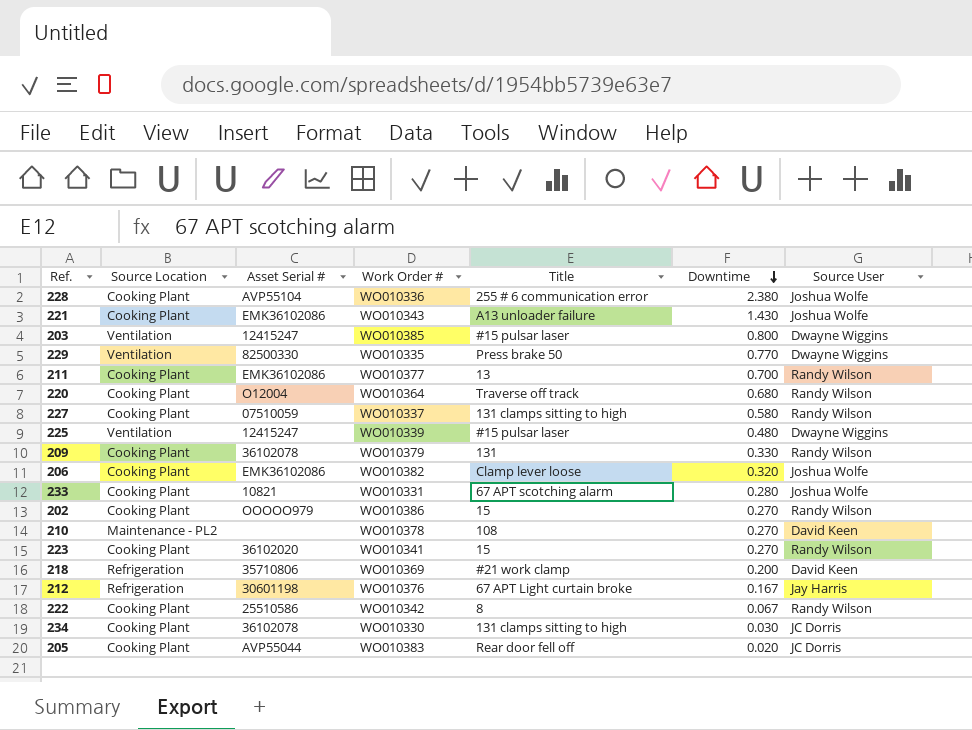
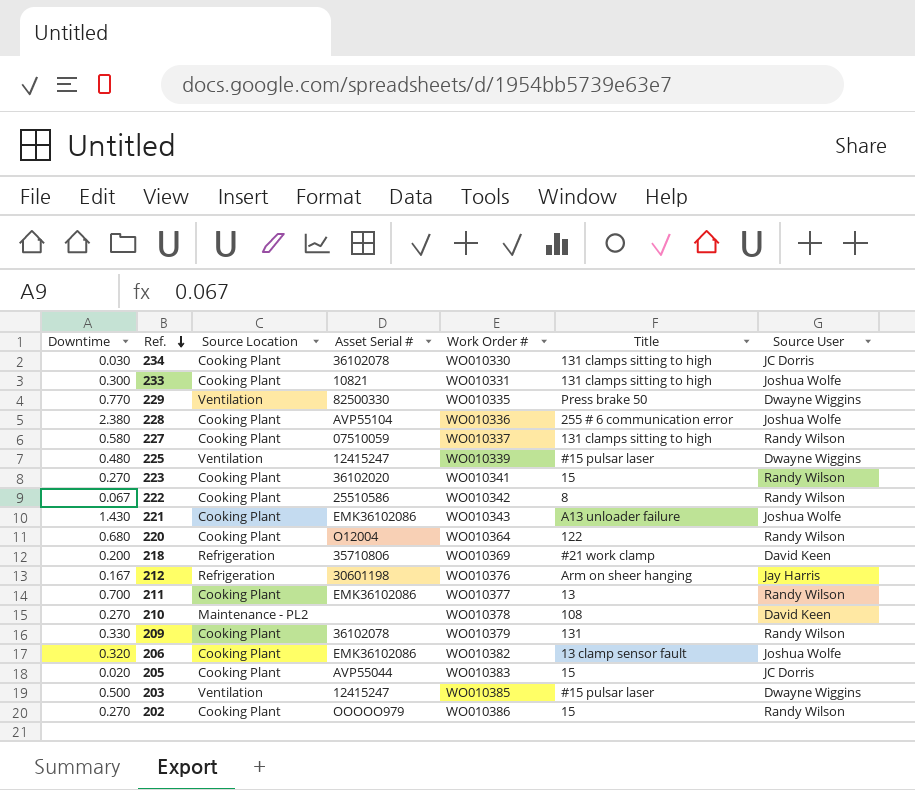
row order: Downtime descending -> Ref. descending
column Downtime | position: 6 -> 1
233 | Downtime: 0.280 -> 0.300
233 | Title: 67 APT scotching alarm -> 131 clamps sitting to high
220 | Title: Traverse off track -> 122
212 | Title: 67 APT Light curtain broke -> Arm on sheer hanging
206 | Title: Clamp lever loose -> 13 clamp sensor fault
205 | Title: Rear door fell off -> 15
203 | Downtime: 0.800 -> 0.500

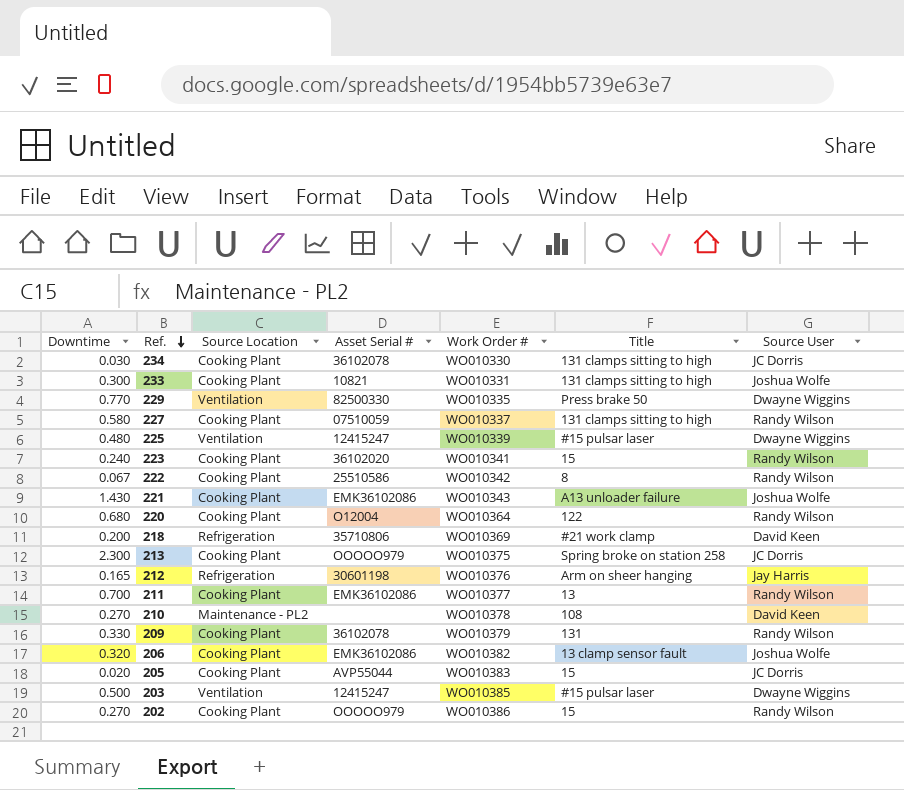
row 228: 2.380 | Cooking Plant | AVP55104 | WO010336 | 255 # 6 communication error | Joshua Wolfe -> none
223 | Downtime: 0.270 -> 0.240
row 213: none -> 2.300 | Cooking Plant | OOOOO979 | WO010375 | Spring broke on station 258 | JC Dorris
212 | Downtime: 0.167 -> 0.165

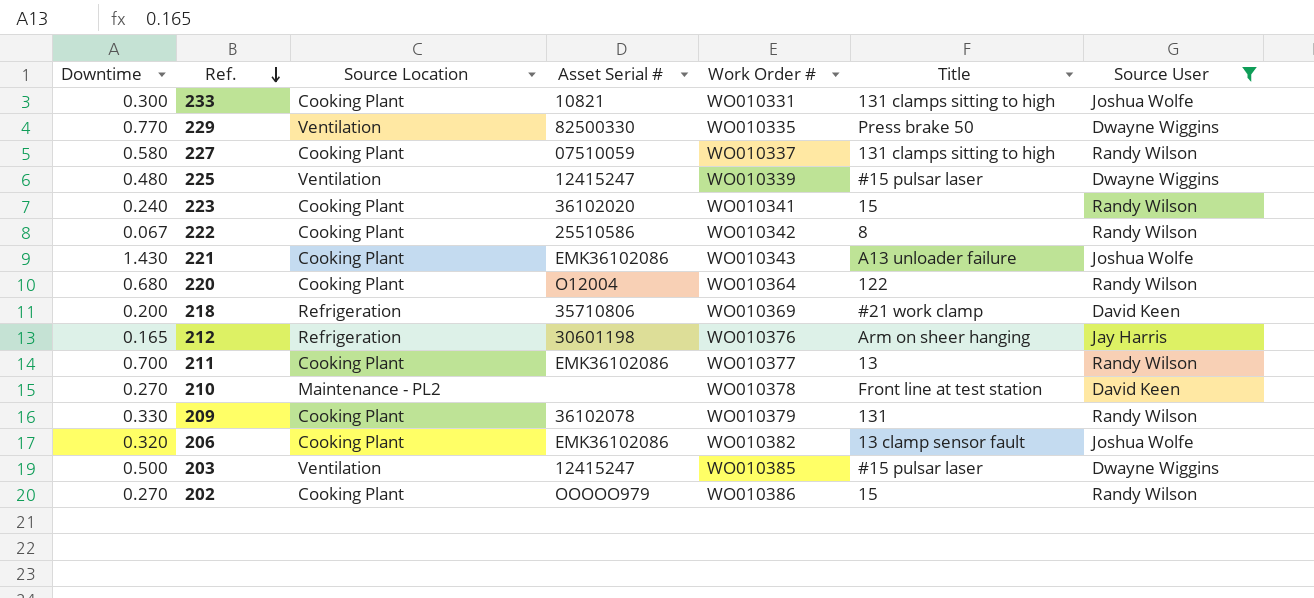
filter: none -> Source User != JC Dorris
210 | Title: 108 -> Front line at test station

